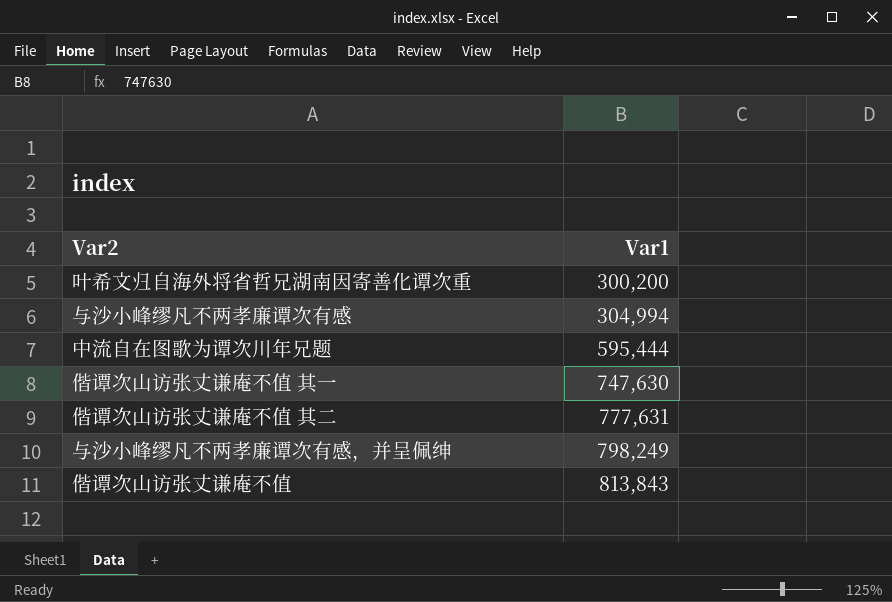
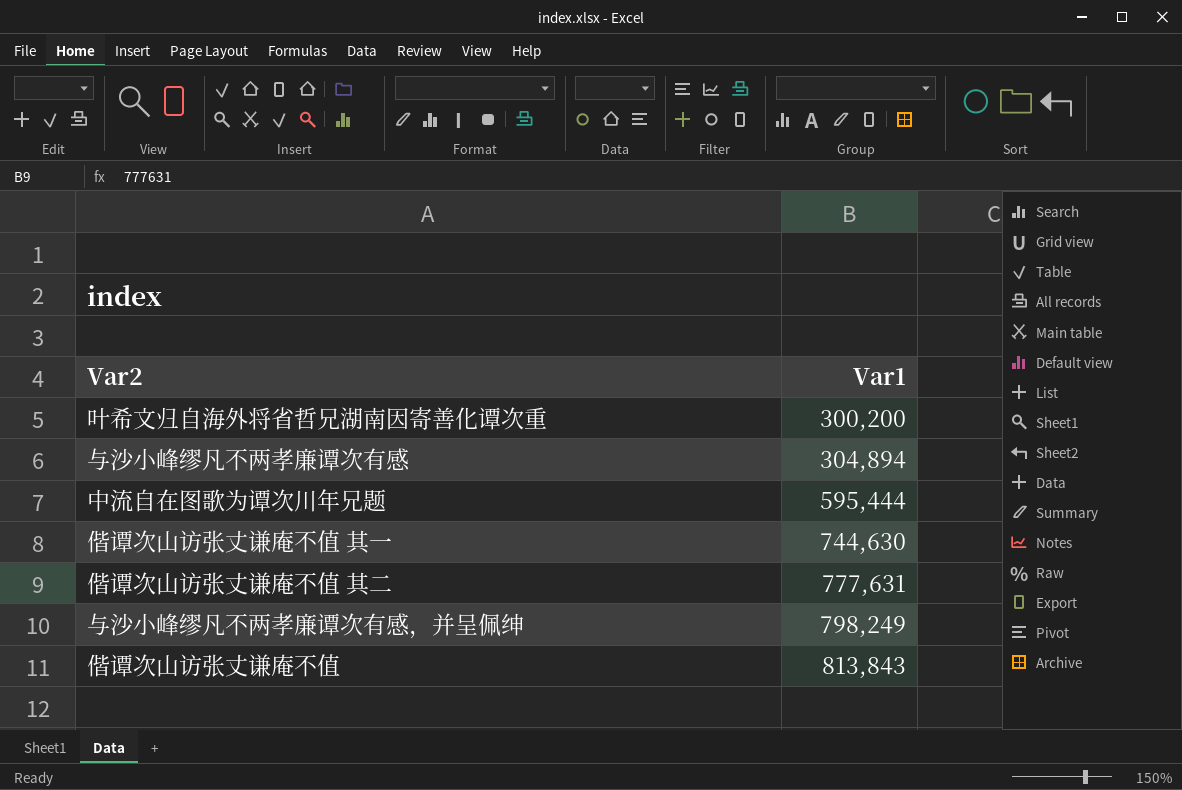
与沙小峰缪凡不两孝廉谭次有感 | Var1: 304,994 -> 304,894
偕谭次山访张丈谦庵不值 其一 | Var1: 747,630 -> 744,630

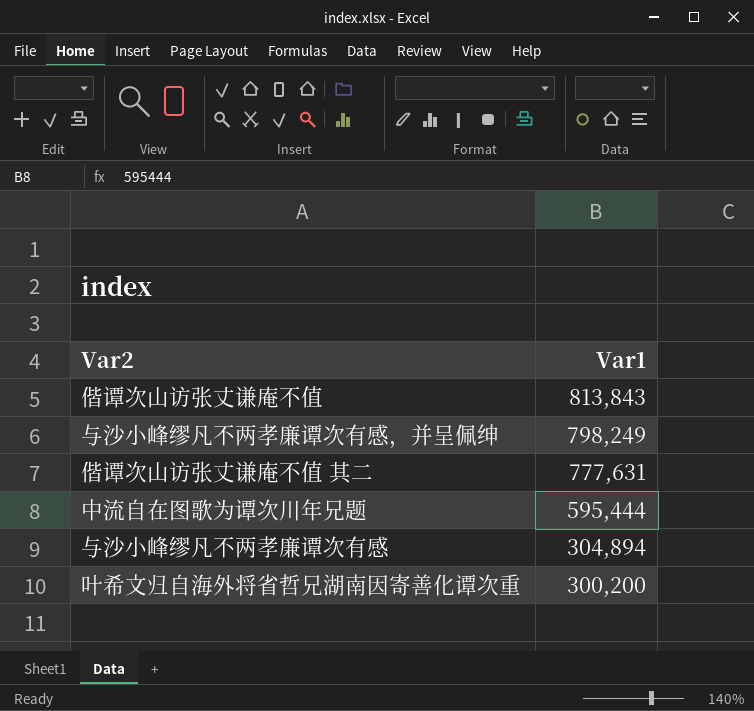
row order: Var1 ascending -> Var1 descending
row 偕谭次山访张丈谦庵不值 其一: 744,630 -> none

